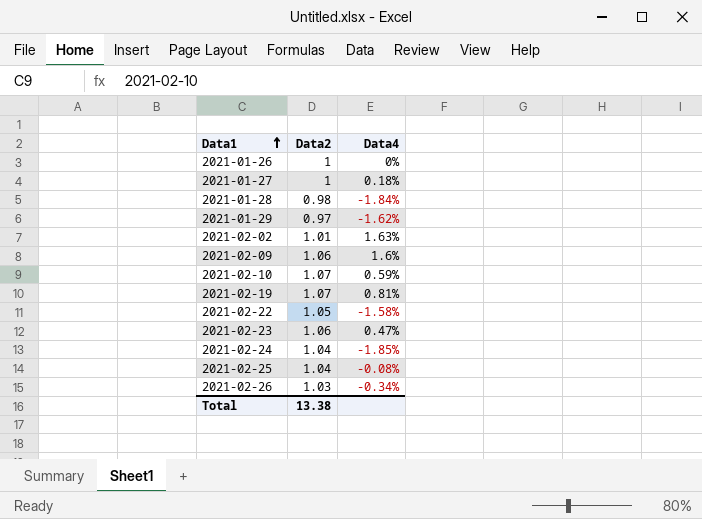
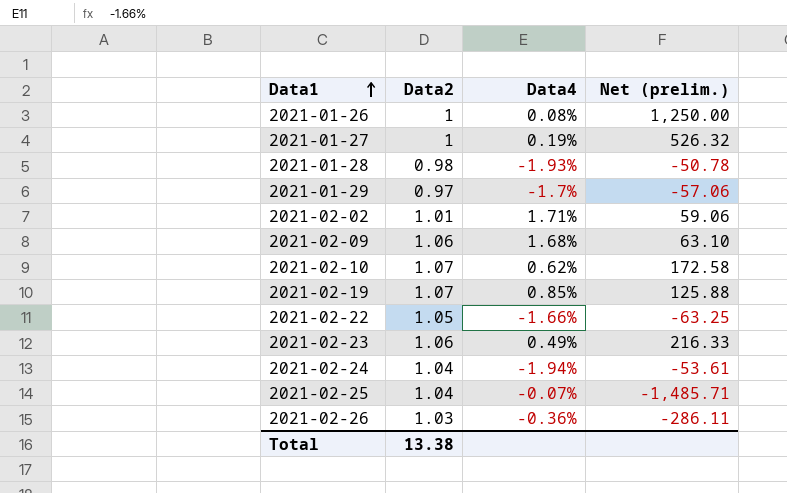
column Net (prelim.) | formula: none -> [Data2] / [Data4]
2021-01-26 | Data4: 0% -> 0.08%
2021-01-27 | Data4: 0.18% -> 0.19%
2021-01-28 | Data4: -1.84% -> -1.93%
2021-01-29 | Data4: -1.62% -> -1.7%
2021-02-02 | Data4: 1.63% -> 1.71%
2021-02-09 | Data4: 1.6% -> 1.68%
2021-02-10 | Data4: 0.59% -> 0.62%
2021-02-19 | Data4: 0.81% -> 0.85%
2021-02-22 | Data4: -1.58% -> -1.66%
2021-02-23 | Data4: 0.47% -> 0.49%
2021-02-24 | Data4: -1.85% -> -1.94%
2021-02-25 | Data4: -0.08% -> -0.07%
2021-02-26 | Data4: -0.34% -> -0.36%

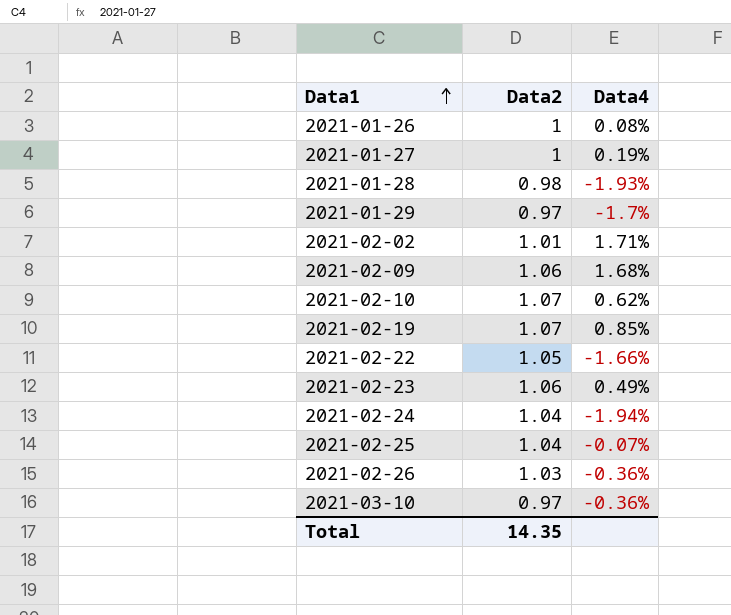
column Net (prelim.) | formula: [Data2] / [Data4] -> none
row 2021-03-10: none -> 0.97 | -0.36%
Total | Data2: 13.38 -> 14.35

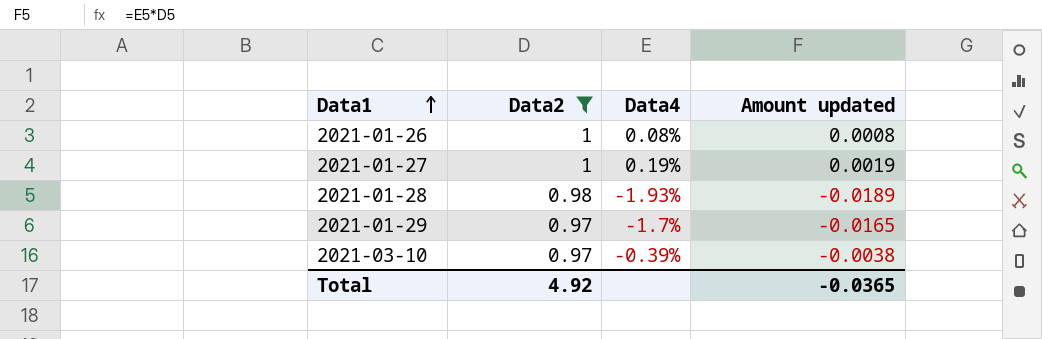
filter: none -> Data2 <= 1
column Amount updated | formula: none -> [Data2] * [Data4]
2021-03-10 | Data4: -0.36% -> -0.39%
Total | Data2: 14.35 -> 4.92

